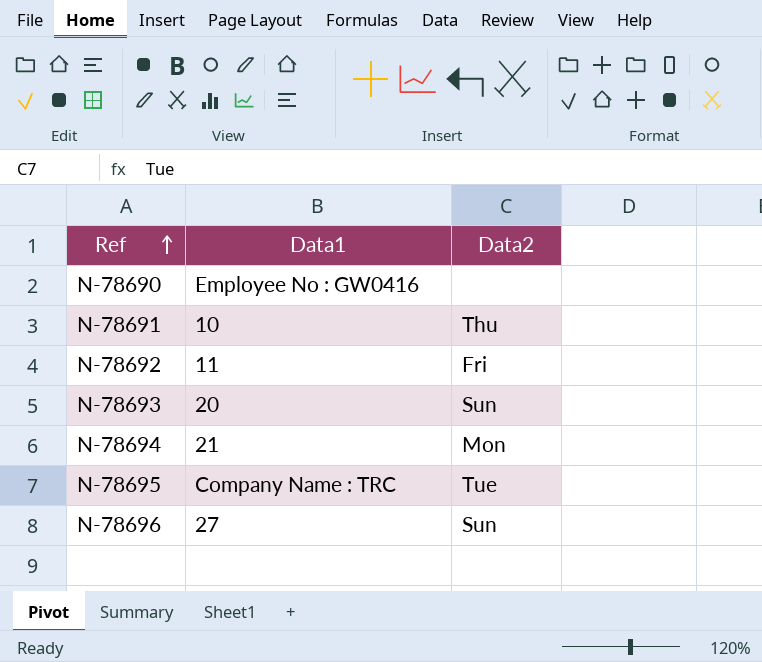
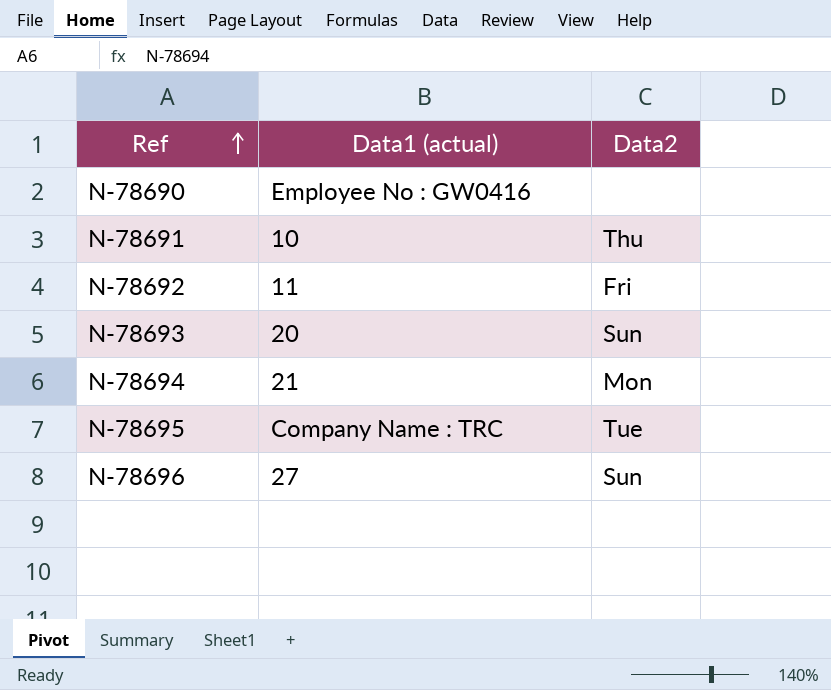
column name: Data1 -> Data1 (actual)

